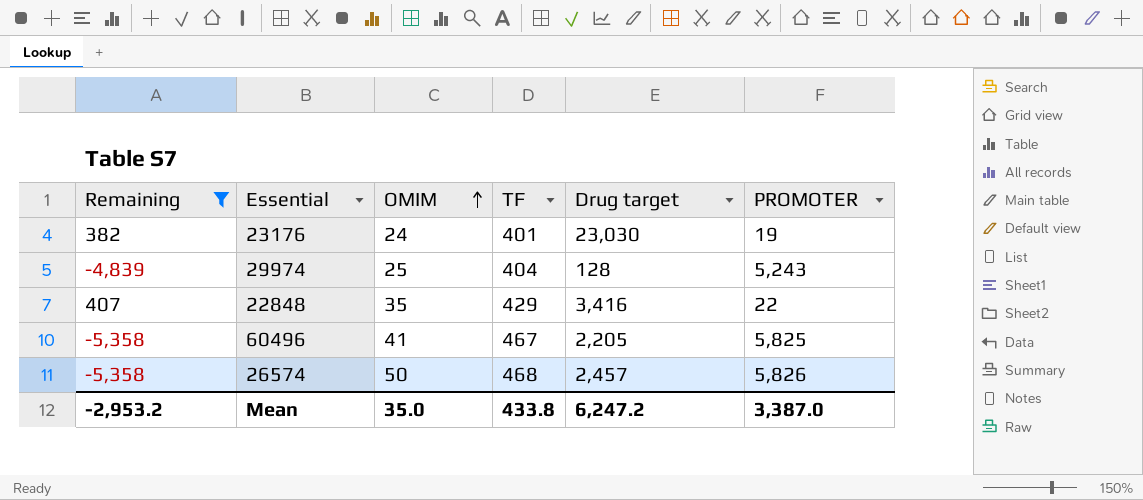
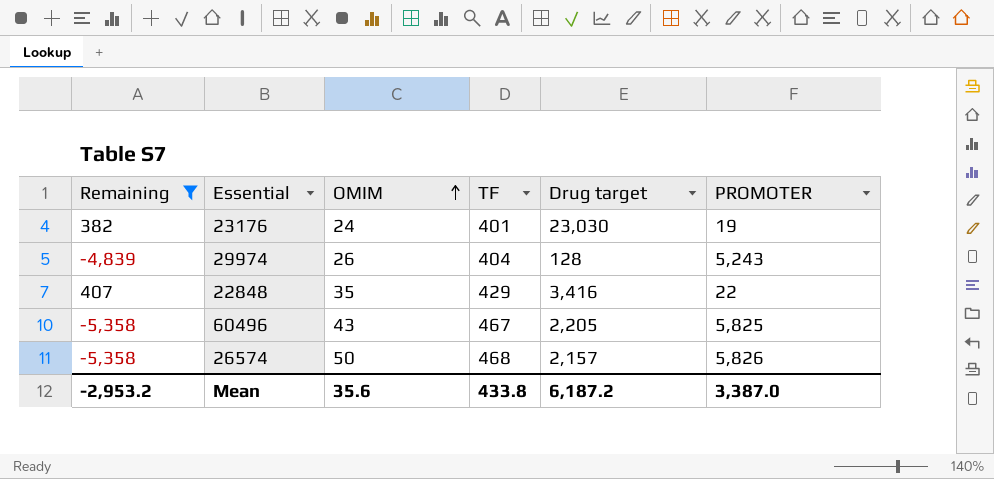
29974 | OMIM: 25 -> 26
60496 | OMIM: 41 -> 43
26574 | Drug target: 2,457 -> 2,157
Mean | OMIM: 35.0 -> 35.6
Mean | Drug target: 6,247.2 -> 6,187.2

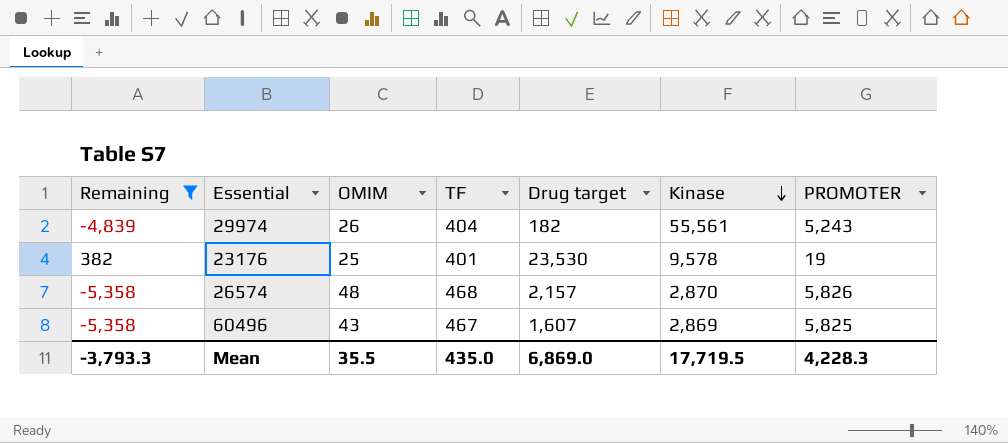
row order: OMIM ascending -> Kinase descending
column Kinase | position: none -> 6
row 22848: 407 | 35 | 429 | 3,416 | 22 -> none
29974 | Drug target: 128 -> 182
23176 | OMIM: 24 -> 25
23176 | Drug target: 23,030 -> 23,530
26574 | OMIM: 50 -> 48
60496 | Drug target: 2,205 -> 1,607
Mean | Remaining: -2,953.2 -> -3,793.3
Mean | OMIM: 35.6 -> 35.5
Mean | TF: 433.8 -> 435.0
Mean | Drug target: 6,187.2 -> 6,869.0
Mean | PROMOTER: 3,387.0 -> 4,228.3

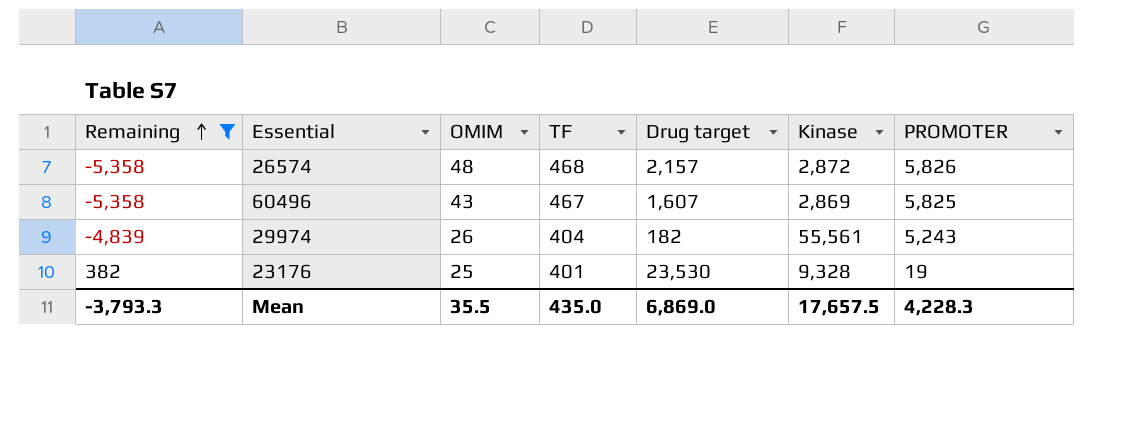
row order: Kinase descending -> Remaining ascending
26574 | Kinase: 2,870 -> 2,872
23176 | Kinase: 9,578 -> 9,328
Mean | Kinase: 17,719.5 -> 17,657.5

